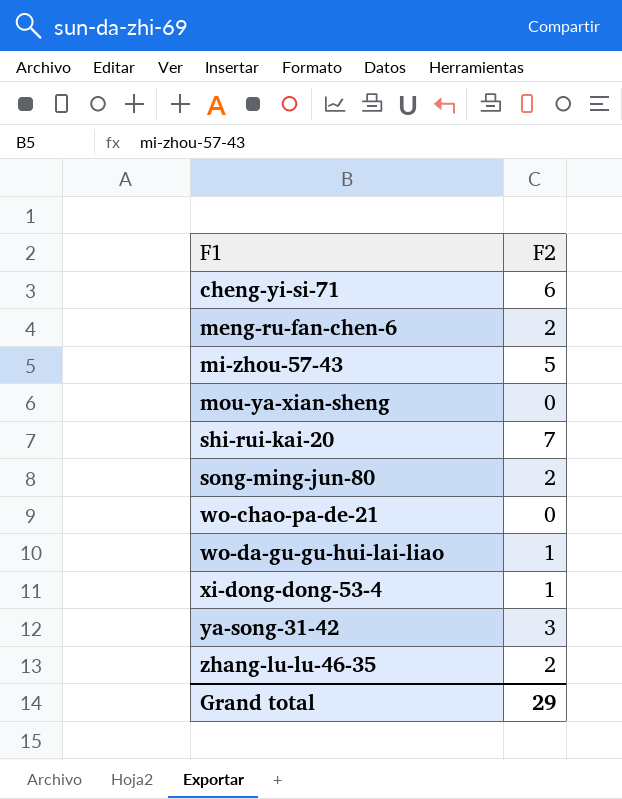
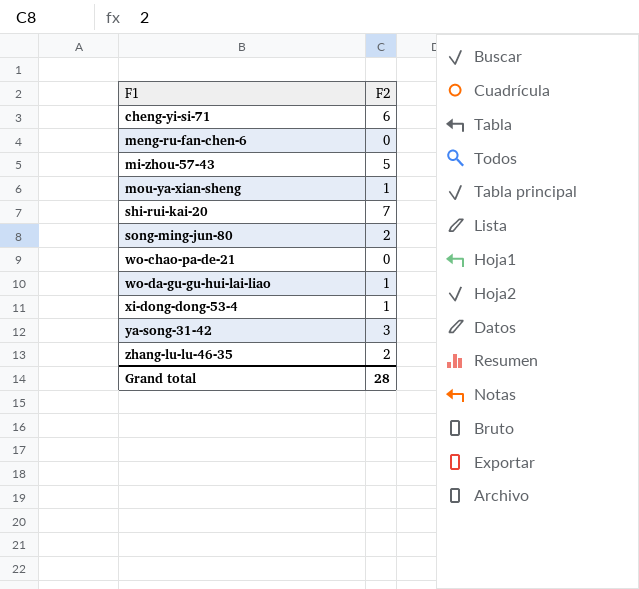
meng-ru-fan-chen-6 | F2: 2 -> 0
mou-ya-xian-sheng | F2: 0 -> 1
Grand total | F2: 29 -> 28

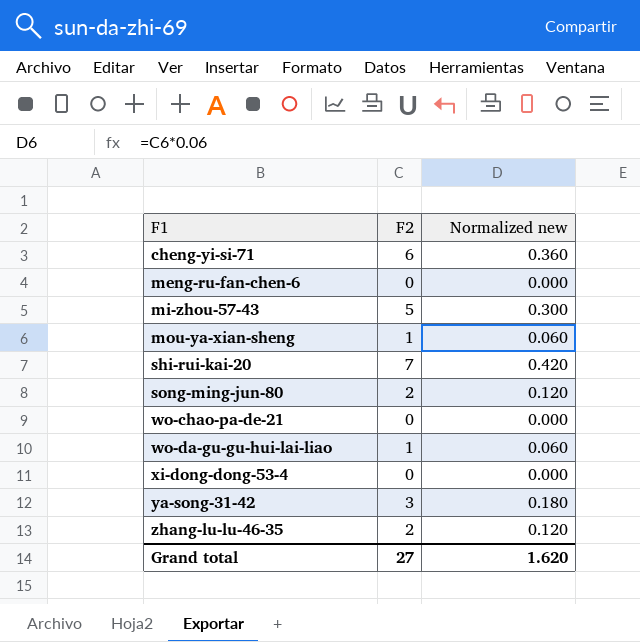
column Normalized new | formula: none -> [F2] * 0.06
xi-dong-dong-53-4 | F2: 1 -> 0
Grand total | F2: 28 -> 27

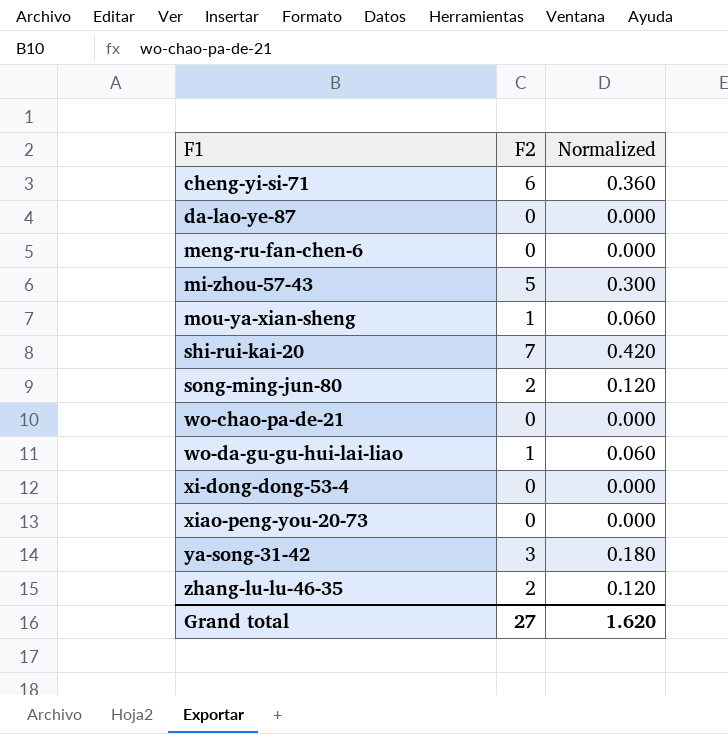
column name: Normalized new -> Normalized
row da-lao-ye-87: none -> 0 | 0.000
row xiao-peng-you-20-73: none -> 0 | 0.000

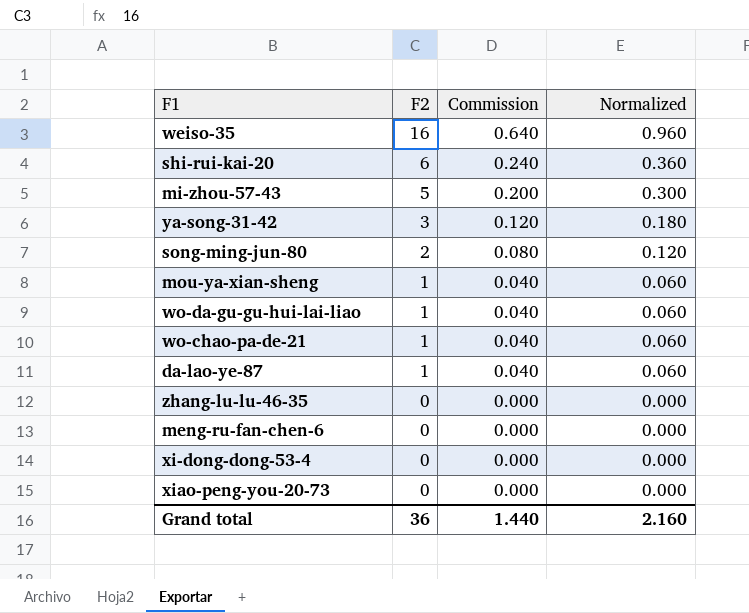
row order: F1 ascending -> F2 descending
column Commission | formula: none -> [F2] * 0.04
row cheng-yi-si-71: 6 | 0.360 -> none
row weiso-35: none -> 16 | 0.640 | 0.960
shi-rui-kai-20 | F2: 7 -> 6
shi-rui-kai-20 | Normalized: 0.420 -> 0.360
wo-chao-pa-de-21 | F2: 0 -> 1
wo-chao-pa-de-21 | Normalized: 0.000 -> 0.060
da-lao-ye-87 | F2: 0 -> 1
da-lao-ye-87 | Normalized: 0.000 -> 0.060
zhang-lu-lu-46-35 | F2: 2 -> 0
zhang-lu-lu-46-35 | Normalized: 0.120 -> 0.000
Grand total | F2: 27 -> 36
Grand total | Normalized: 1.620 -> 2.160

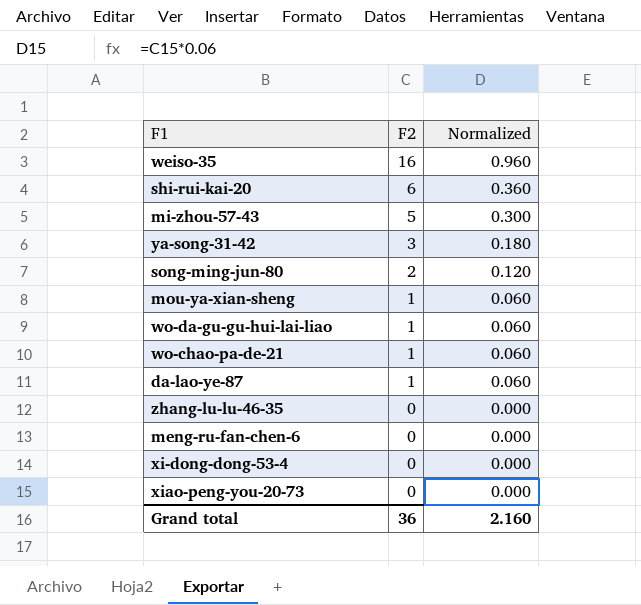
column Commission | formula: [F2] * 0.04 -> none

